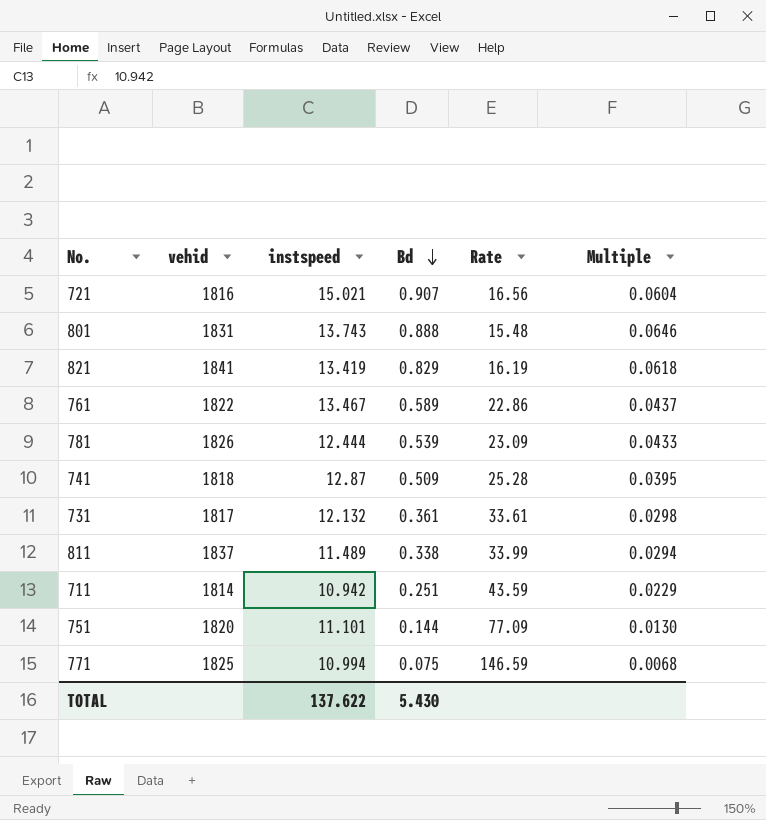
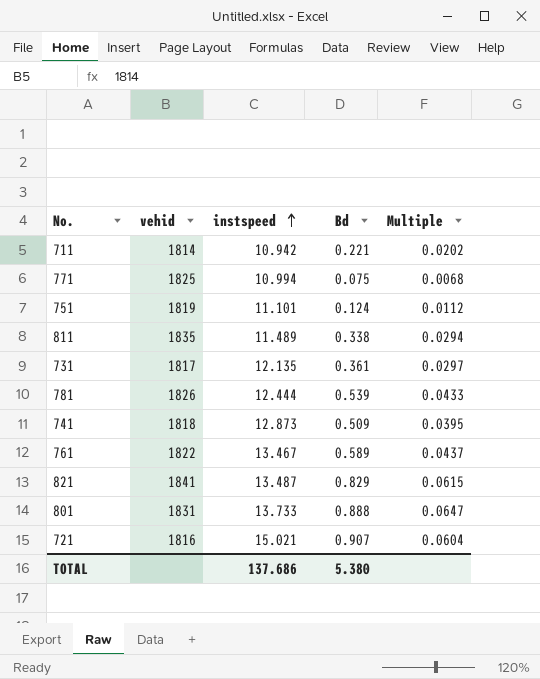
row order: Bd descending -> instspeed ascending
column Rate | formula: [instspeed] / [Bd] -> none
711 | Bd: 0.251 -> 0.221
711 | Multiple: 0.0229 -> 0.0202
751 | vehid: 1820 -> 1819
751 | Bd: 0.144 -> 0.124
751 | Multiple: 0.0130 -> 0.0112
811 | vehid: 1837 -> 1835
731 | instspeed: 12.132 -> 12.135
731 | Multiple: 0.0298 -> 0.0297
741 | instspeed: 12.87 -> 12.873
821 | instspeed: 13.419 -> 13.487
821 | Multiple: 0.0618 -> 0.0615
801 | instspeed: 13.743 -> 13.733
801 | Multiple: 0.0646 -> 0.0647
TOTAL | instspeed: 137.622 -> 137.686
TOTAL | Bd: 5.430 -> 5.380

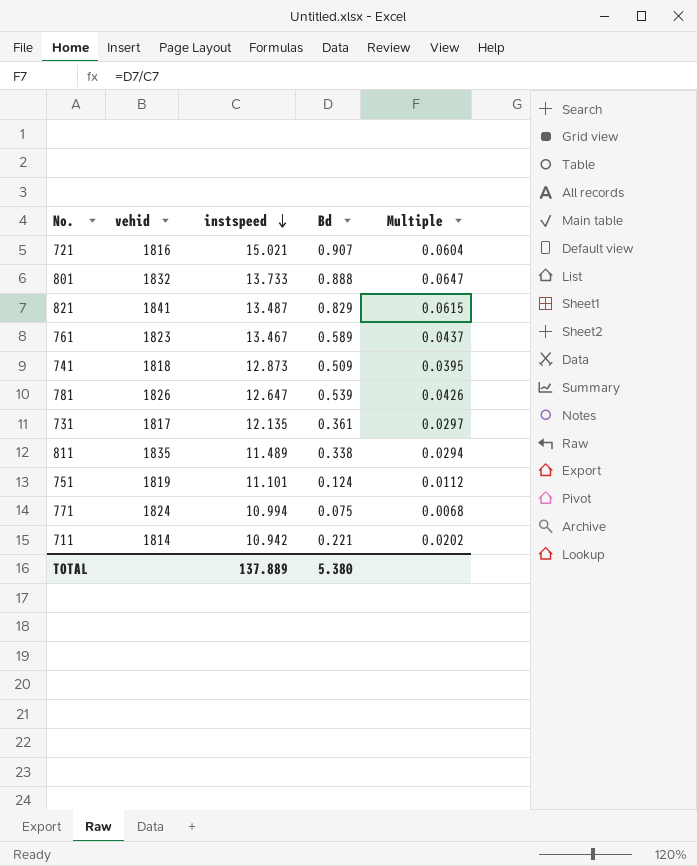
row order: instspeed ascending -> instspeed descending
801 | vehid: 1831 -> 1832
761 | vehid: 1822 -> 1823
781 | instspeed: 12.444 -> 12.647
781 | Multiple: 0.0433 -> 0.0426
771 | vehid: 1825 -> 1824
TOTAL | instspeed: 137.686 -> 137.889

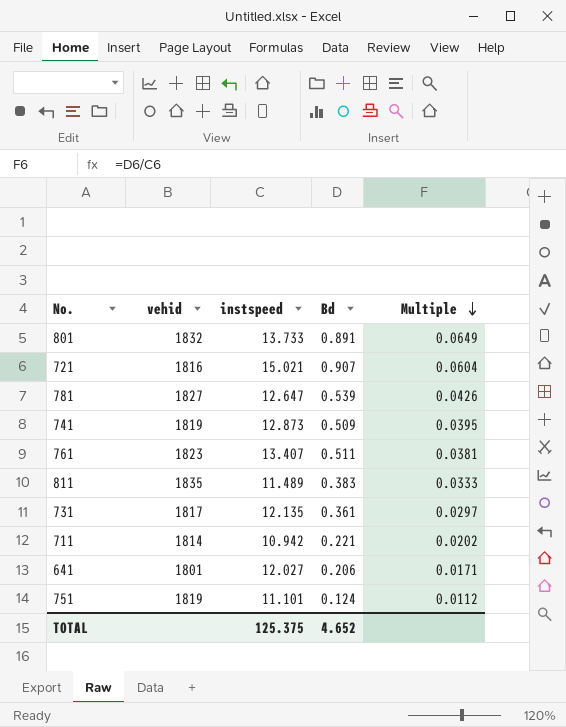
row order: instspeed descending -> Multiple descending
row 821: 1841 | 13.487 | 0.829 | 0.0615 -> none
row 771: 1824 | 10.994 | 0.075 | 0.0068 -> none
801 | Bd: 0.888 -> 0.891
801 | Multiple: 0.0647 -> 0.0649
781 | vehid: 1826 -> 1827
741 | vehid: 1818 -> 1819
761 | instspeed: 13.467 -> 13.407
761 | Bd: 0.589 -> 0.511
761 | Multiple: 0.0437 -> 0.0381
811 | Bd: 0.338 -> 0.383
811 | Multiple: 0.0294 -> 0.0333
row 641: none -> 1801 | 12.027 | 0.206 | 0.0171
TOTAL | instspeed: 137.889 -> 125.375
TOTAL | Bd: 5.380 -> 4.652

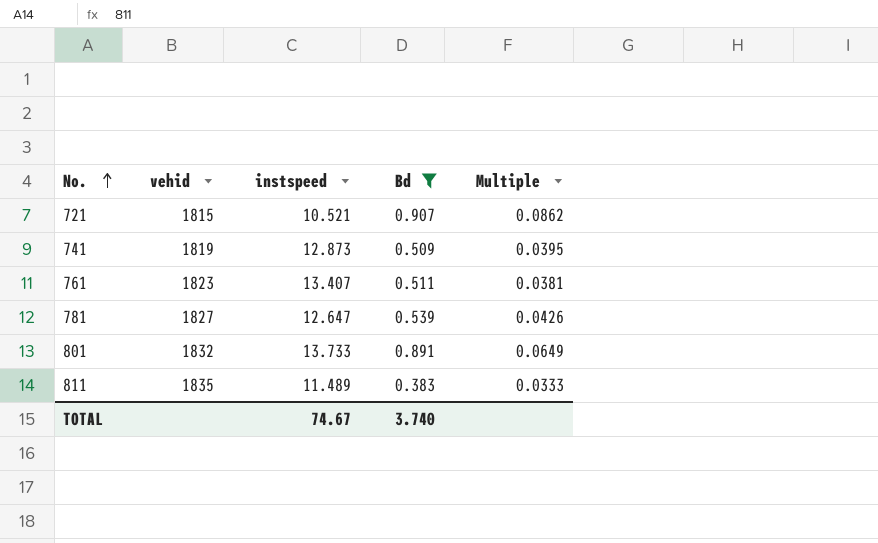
filter: none -> Bd >= 0.383
row order: Multiple descending -> No. ascending
721 | vehid: 1816 -> 1815
721 | instspeed: 15.021 -> 10.521
721 | Multiple: 0.0604 -> 0.0862
TOTAL | instspeed: 125.375 -> 74.67
TOTAL | Bd: 4.652 -> 3.740

